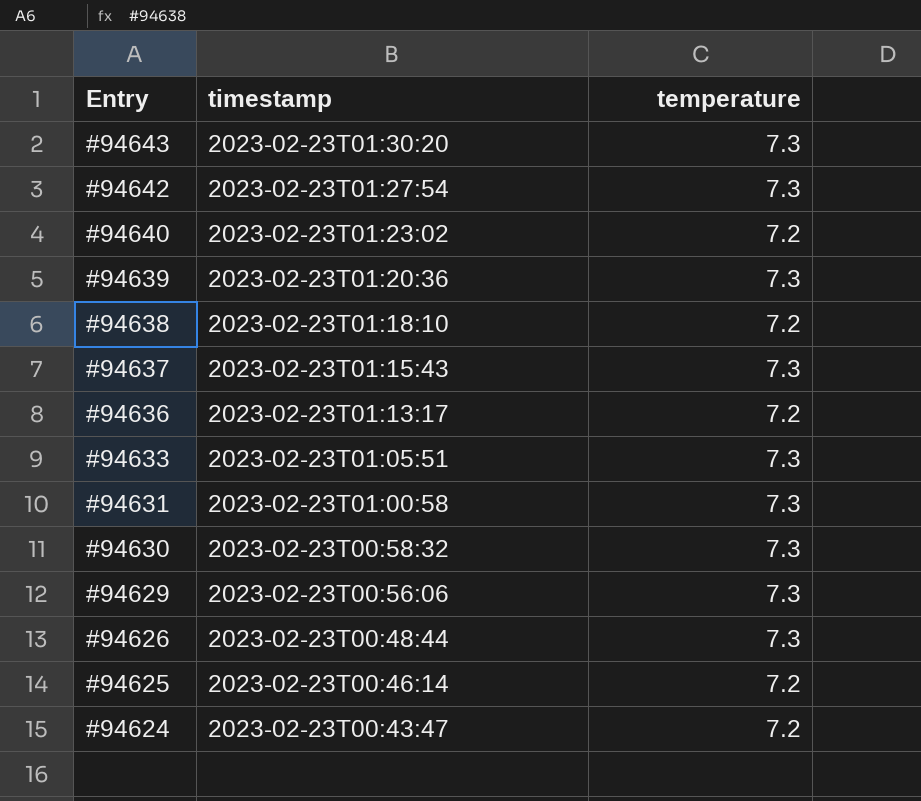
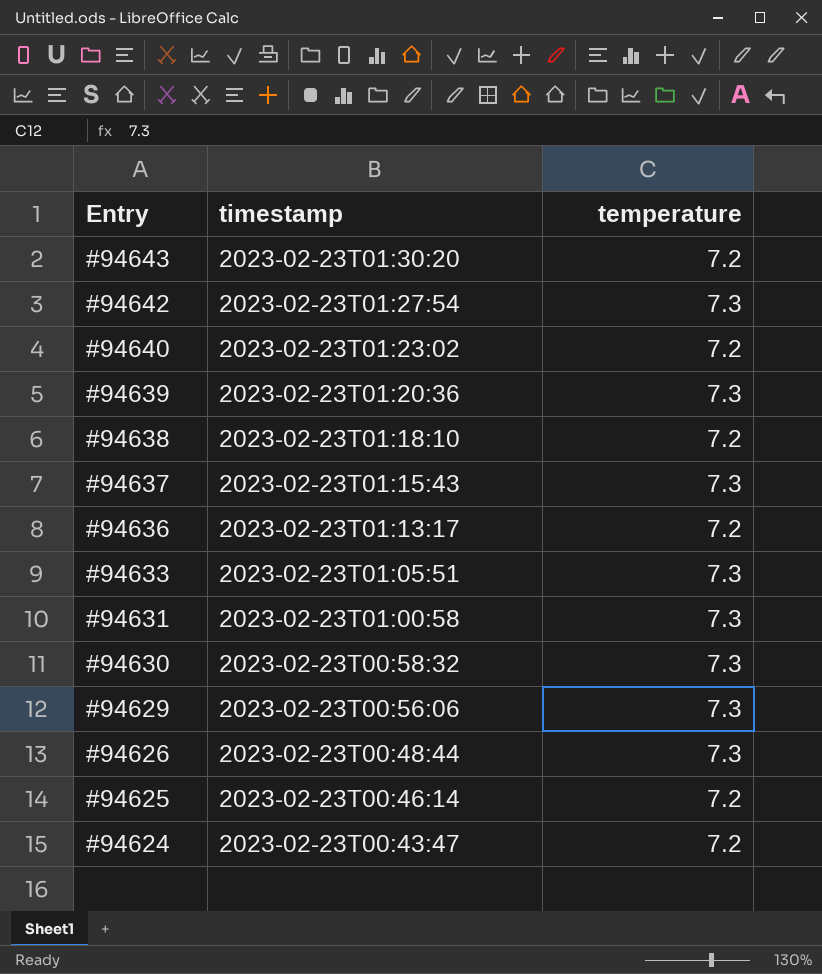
#94643 | temperature: 7.3 -> 7.2

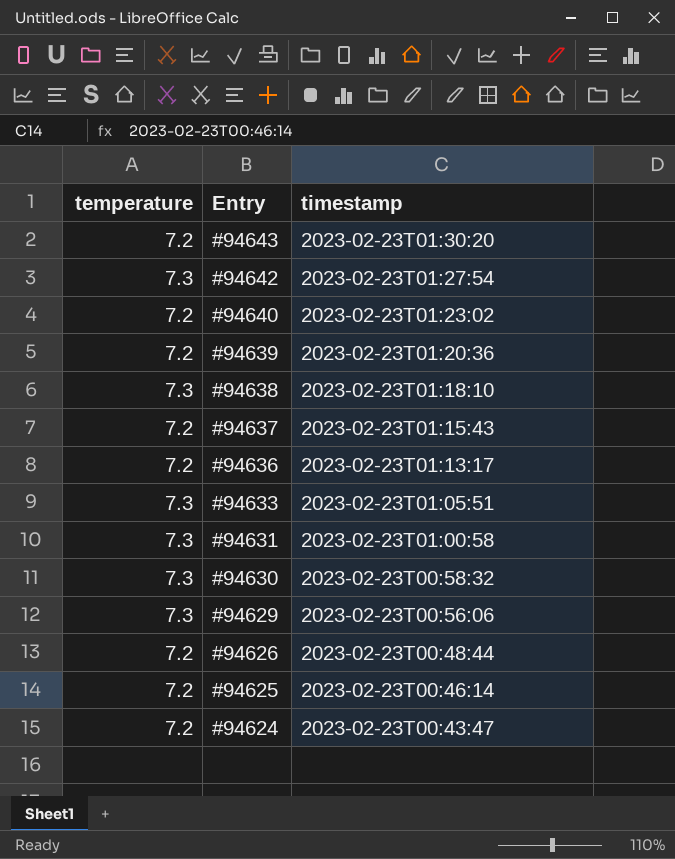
column temperature | position: 3 -> 1
#94639 | temperature: 7.3 -> 7.2
#94638 | temperature: 7.2 -> 7.3
#94637 | temperature: 7.3 -> 7.2
#94626 | temperature: 7.3 -> 7.2

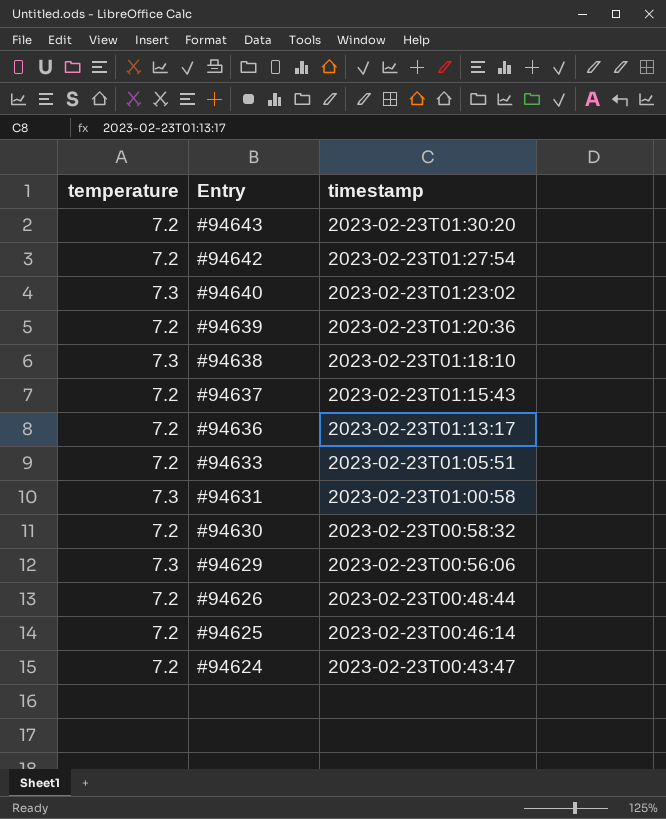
#94642 | temperature: 7.3 -> 7.2
#94640 | temperature: 7.2 -> 7.3
#94633 | temperature: 7.3 -> 7.2
#94630 | temperature: 7.3 -> 7.2

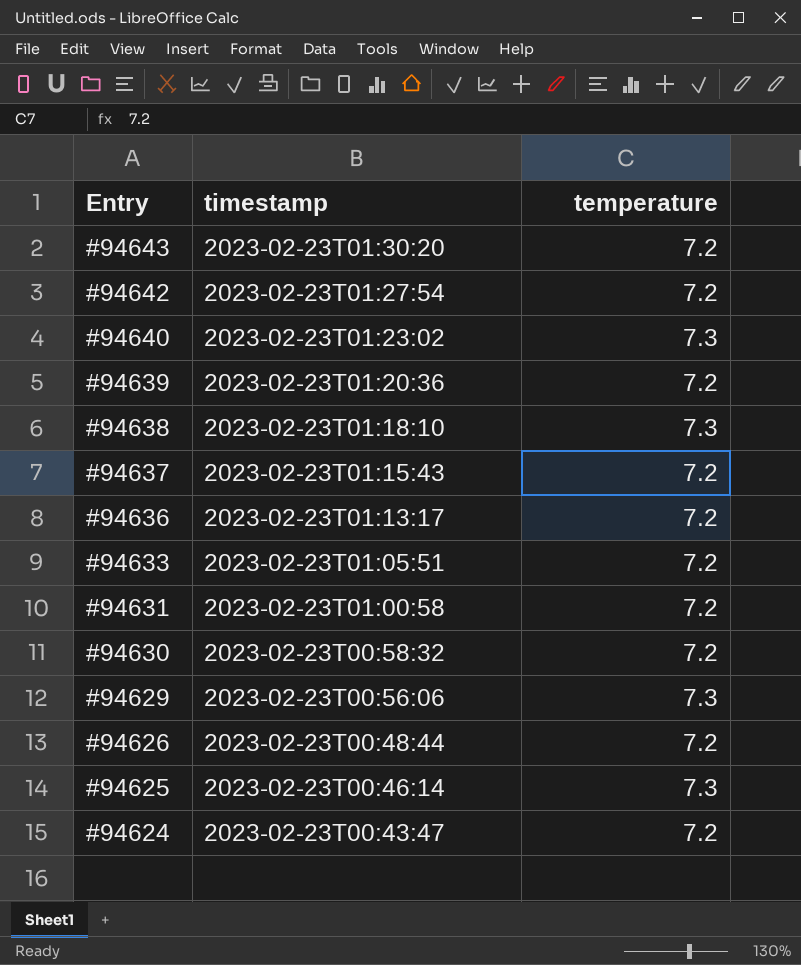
column temperature | position: 1 -> 3
#94631 | temperature: 7.3 -> 7.2
#94625 | temperature: 7.2 -> 7.3

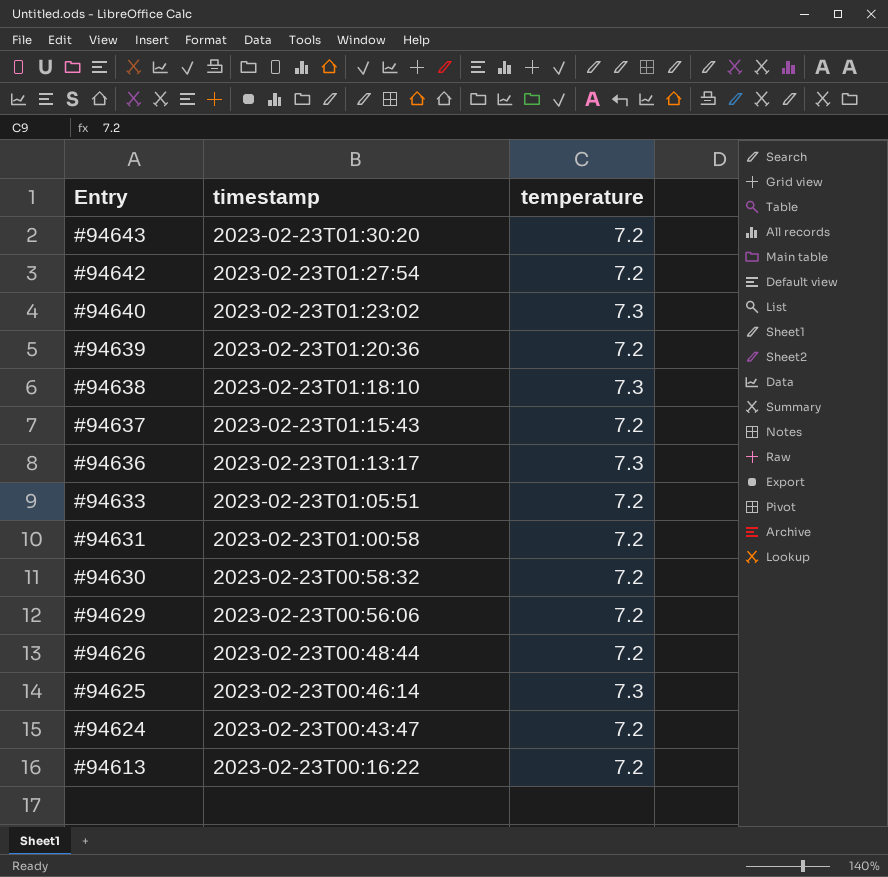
#94636 | temperature: 7.2 -> 7.3
#94629 | temperature: 7.3 -> 7.2
row #94613: none -> 2023-02-23T00:16:22 | 7.2

